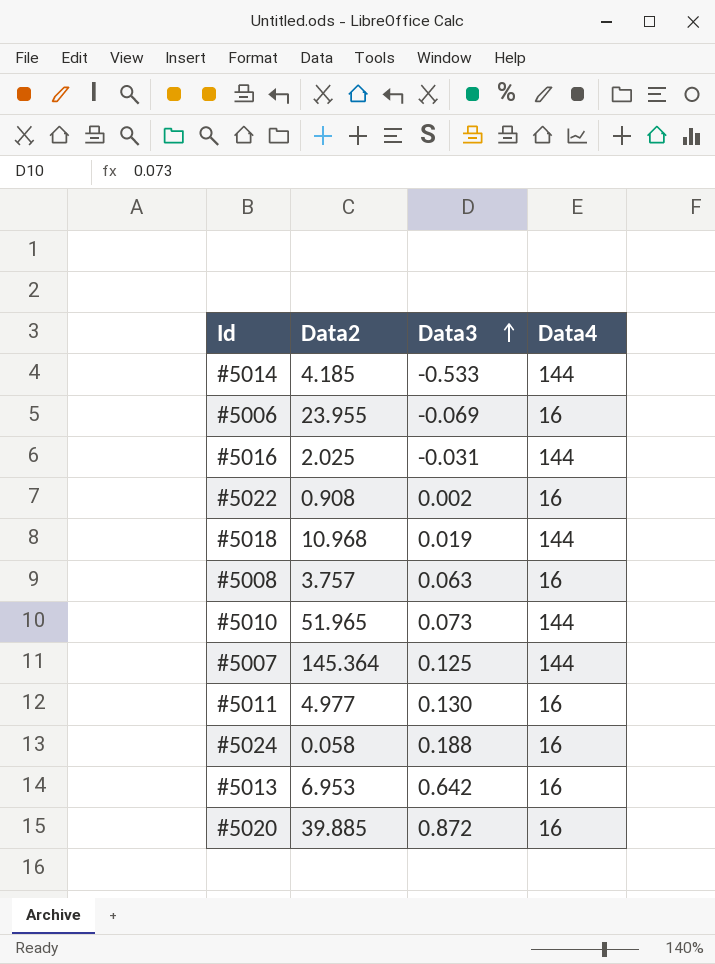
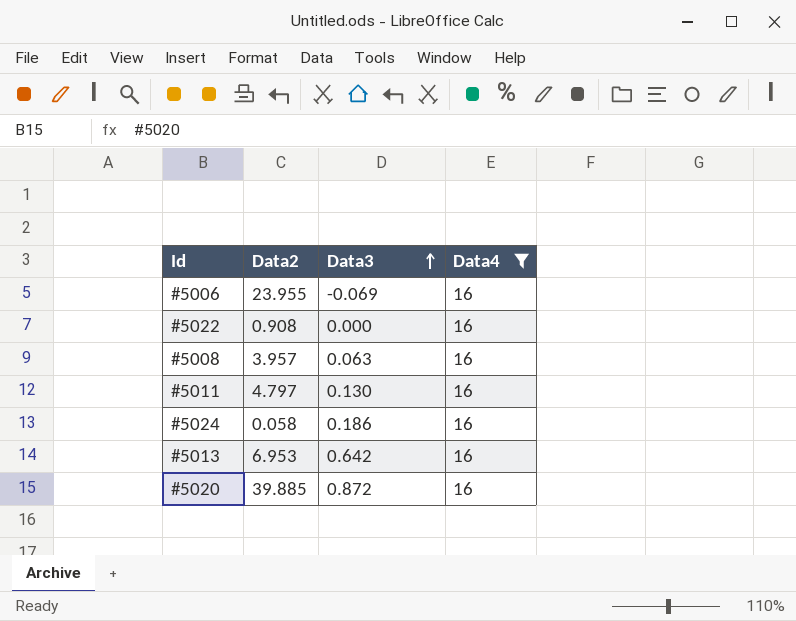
filter: none -> Data4 = 16
#5022 | Data3: 0.002 -> 0.000
#5008 | Data2: 3.757 -> 3.957
#5011 | Data2: 4.977 -> 4.797
#5024 | Data3: 0.188 -> 0.186

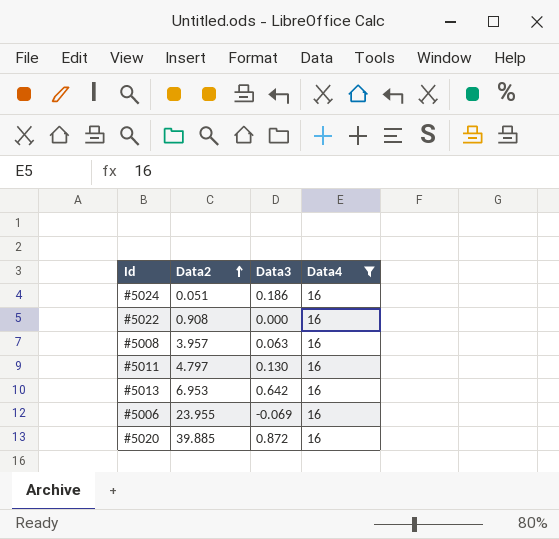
row order: Data3 ascending -> Data2 ascending
#5024 | Data2: 0.058 -> 0.051

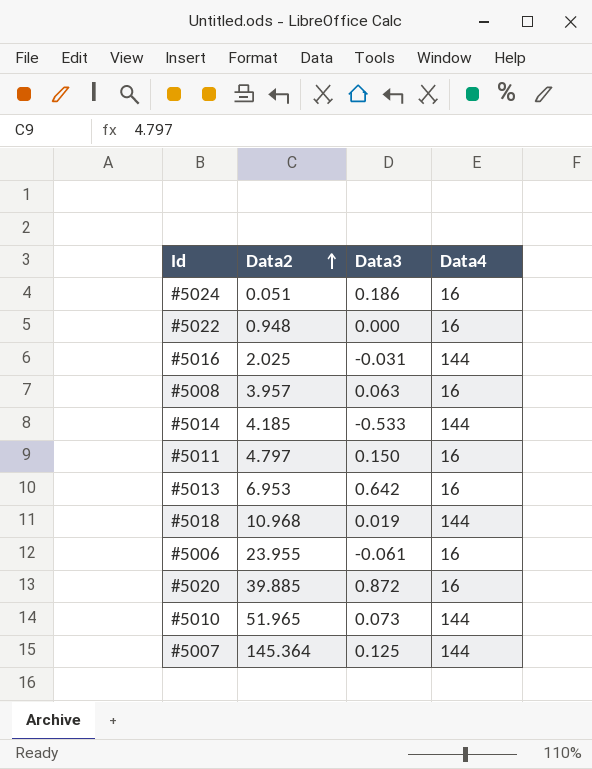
filter: Data4 = 16 -> none
#5022 | Data2: 0.908 -> 0.948
#5011 | Data3: 0.130 -> 0.150
#5006 | Data3: -0.069 -> -0.061

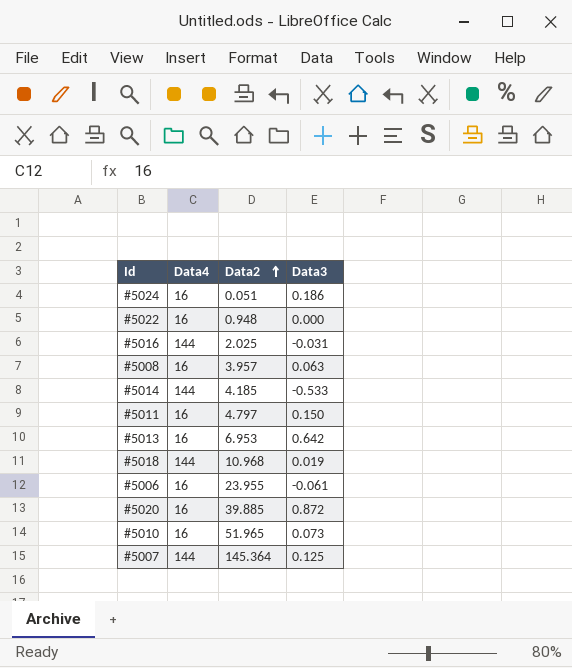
column Data4 | position: 4 -> 2
#5010 | Data4: 144 -> 16

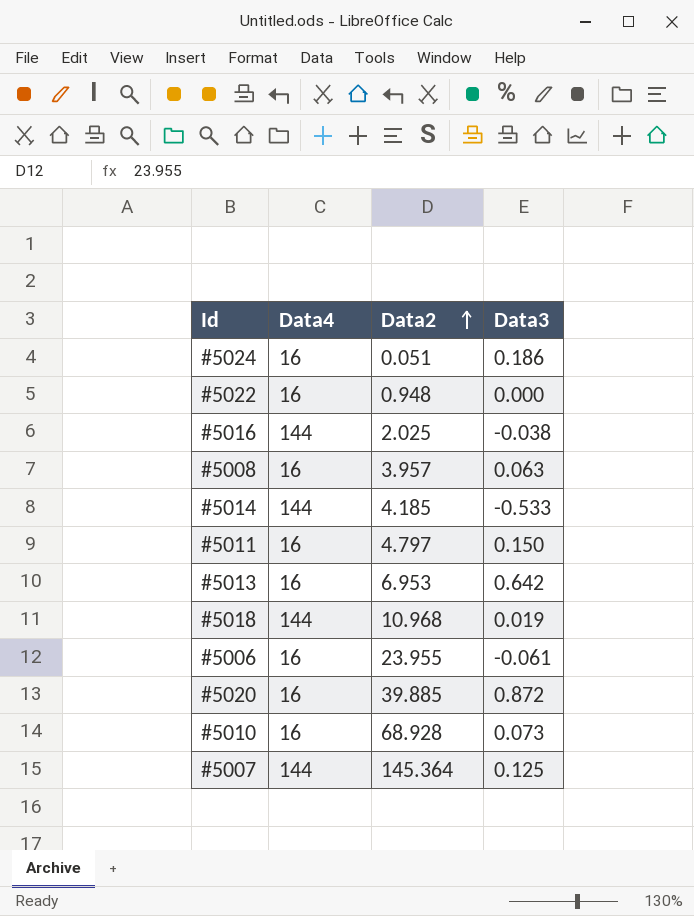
#5016 | Data3: -0.031 -> -0.038
#5010 | Data2: 51.965 -> 68.928

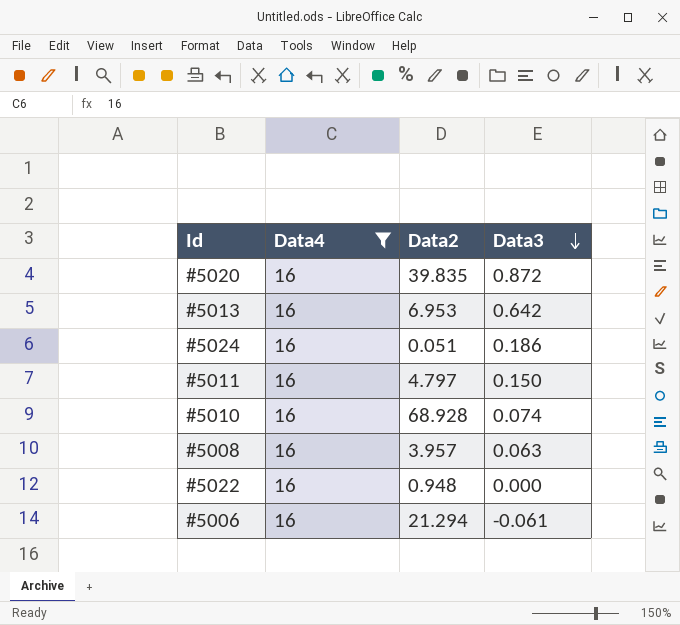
filter: none -> Data4 = 16
row order: Data2 ascending -> Data3 descending
#5020 | Data2: 39.885 -> 39.835
#5010 | Data3: 0.073 -> 0.074
#5006 | Data2: 23.955 -> 21.294

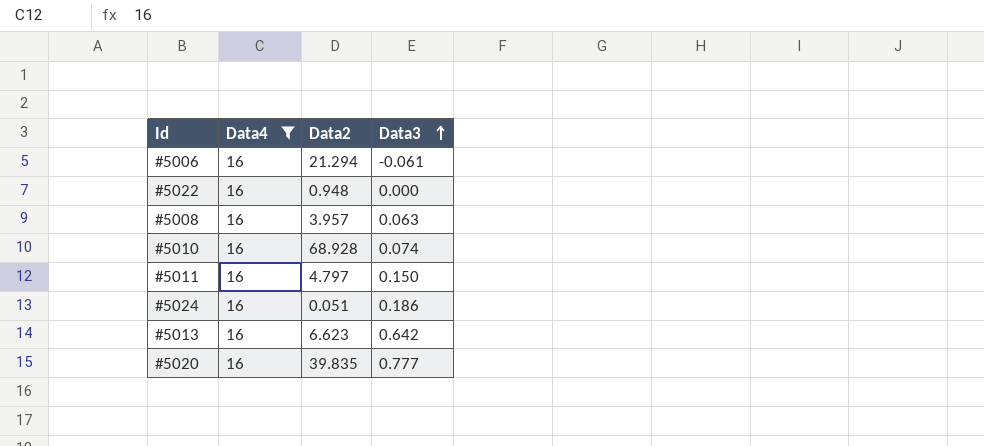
row order: Data3 descending -> Data3 ascending
#5013 | Data2: 6.953 -> 6.623
#5020 | Data3: 0.872 -> 0.777

